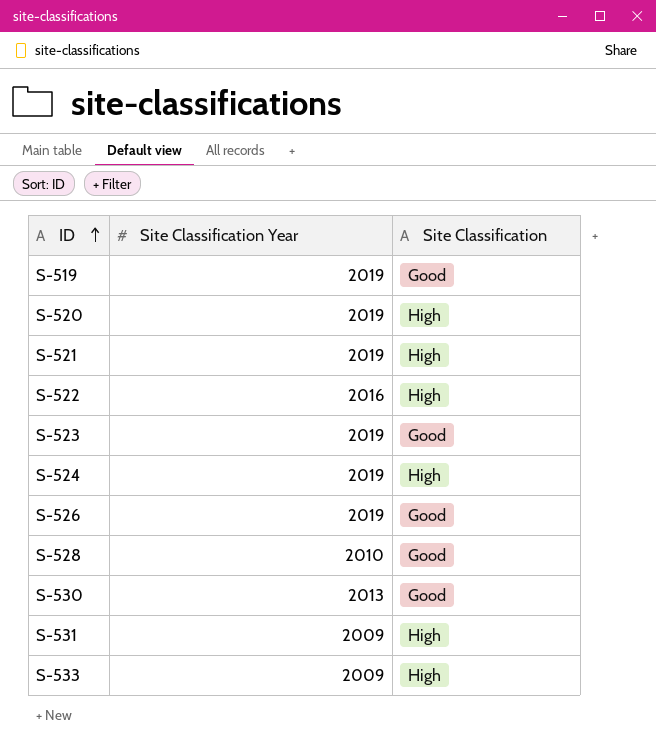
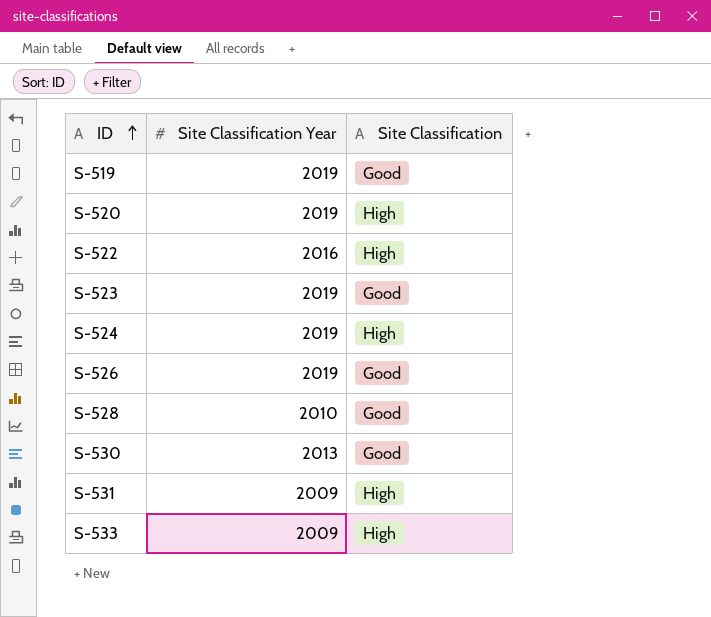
row S-521: 2019 | High -> none

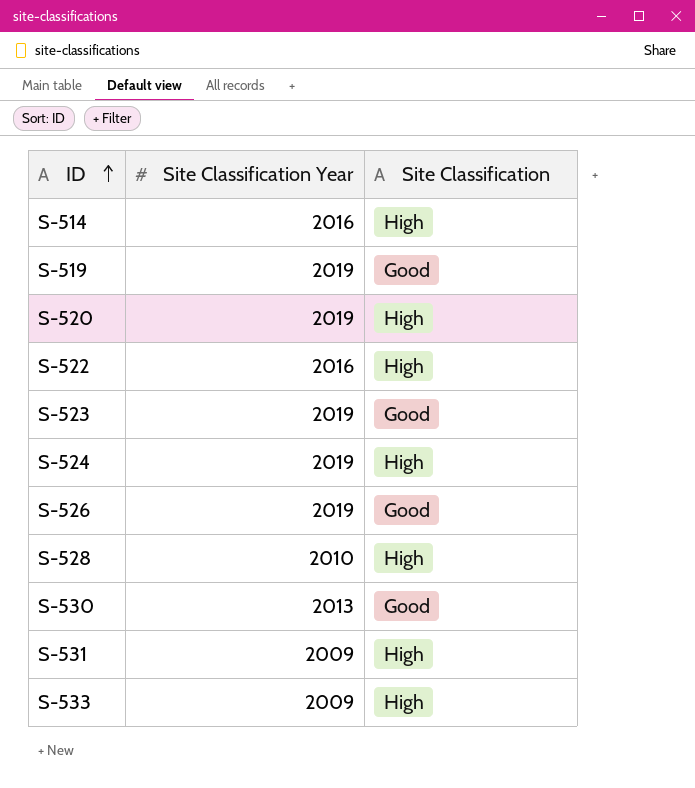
row S-514: none -> 2016 | High
S-528 | Site Classification: Good -> High

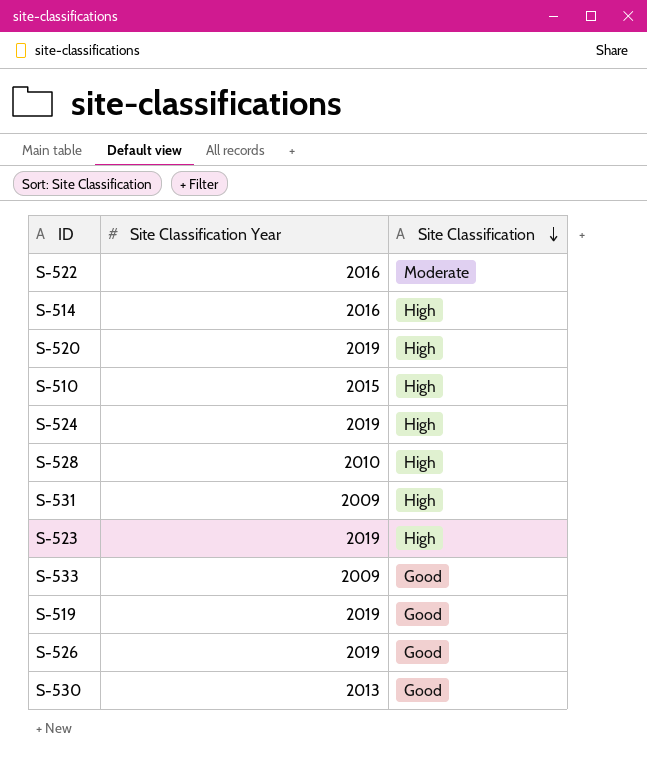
row order: ID ascending -> Site Classification descending
S-522 | Site Classification: High -> Moderate
row S-510: none -> 2015 | High
S-523 | Site Classification: Good -> High
S-533 | Site Classification: High -> Good

